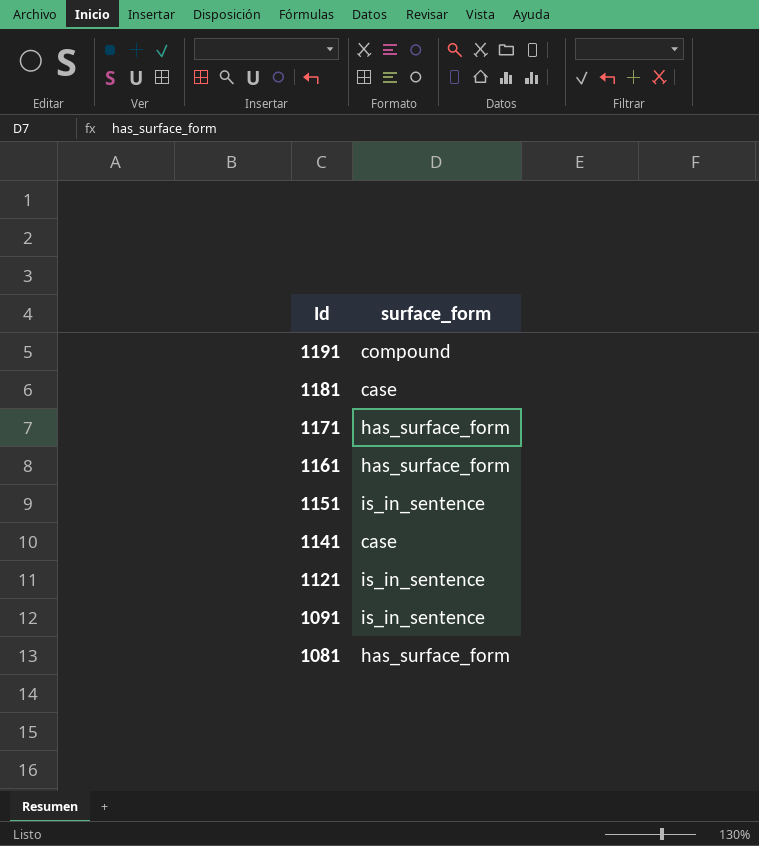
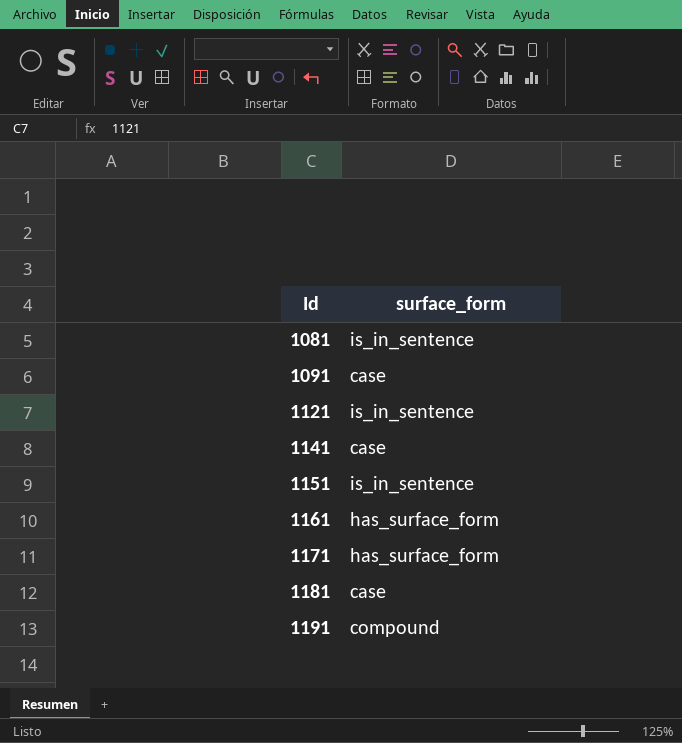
row order: Id descending -> Id ascending
1081 | surface_form: has_surface_form -> is_in_sentence
1091 | surface_form: is_in_sentence -> case

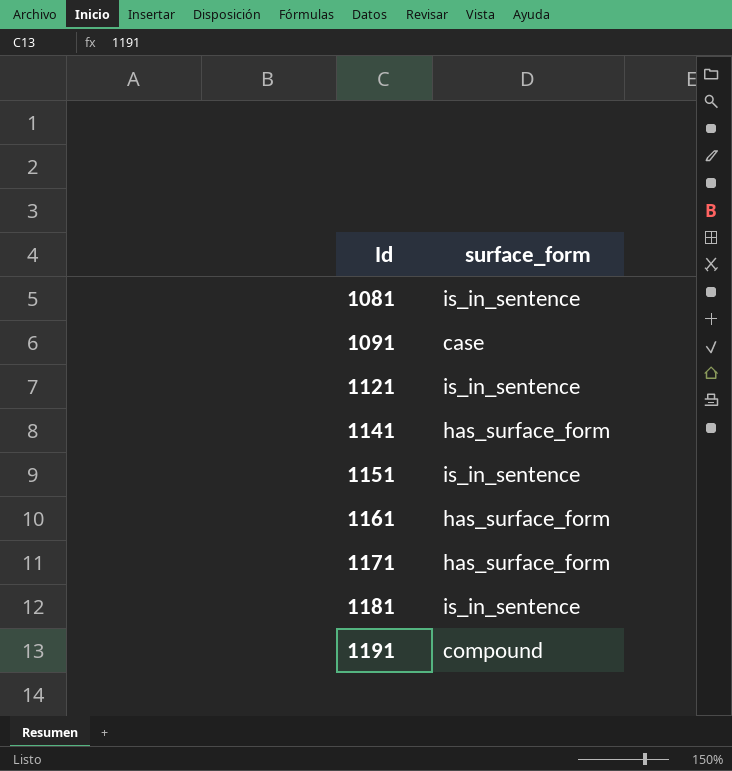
1141 | surface_form: case -> has_surface_form
1181 | surface_form: case -> is_in_sentence

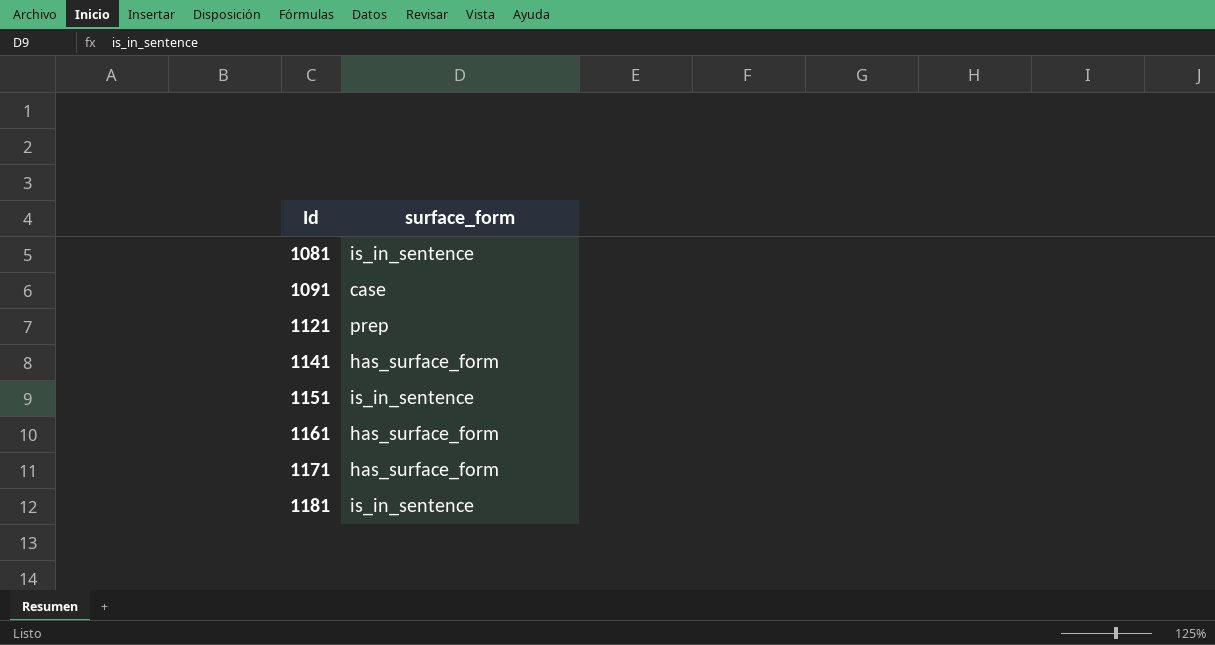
row 1191: compound -> none
1121 | surface_form: is_in_sentence -> prep

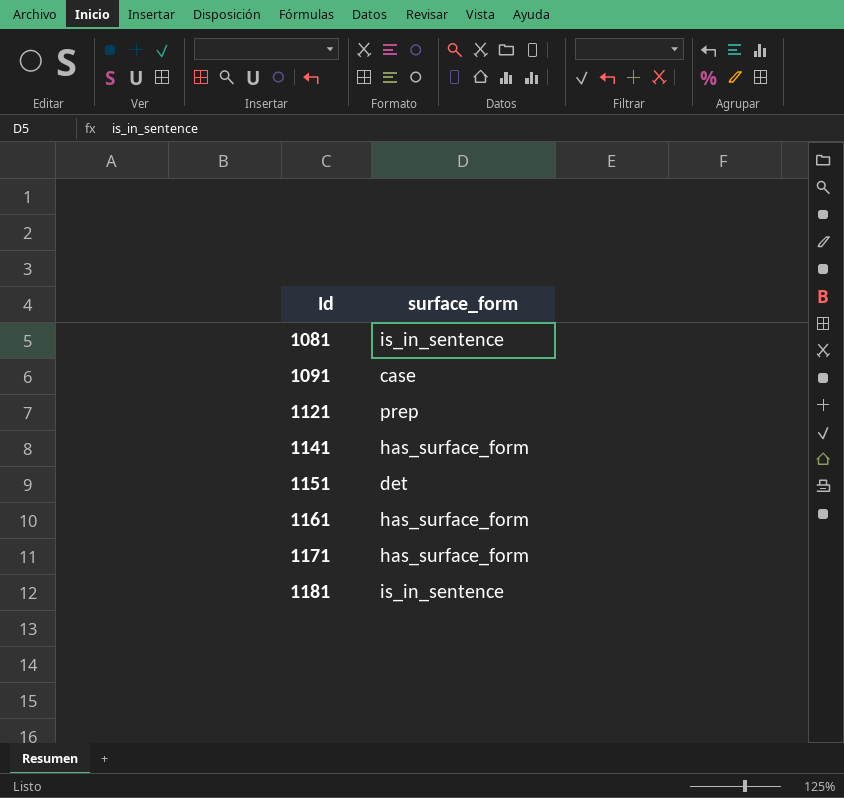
1151 | surface_form: is_in_sentence -> det

